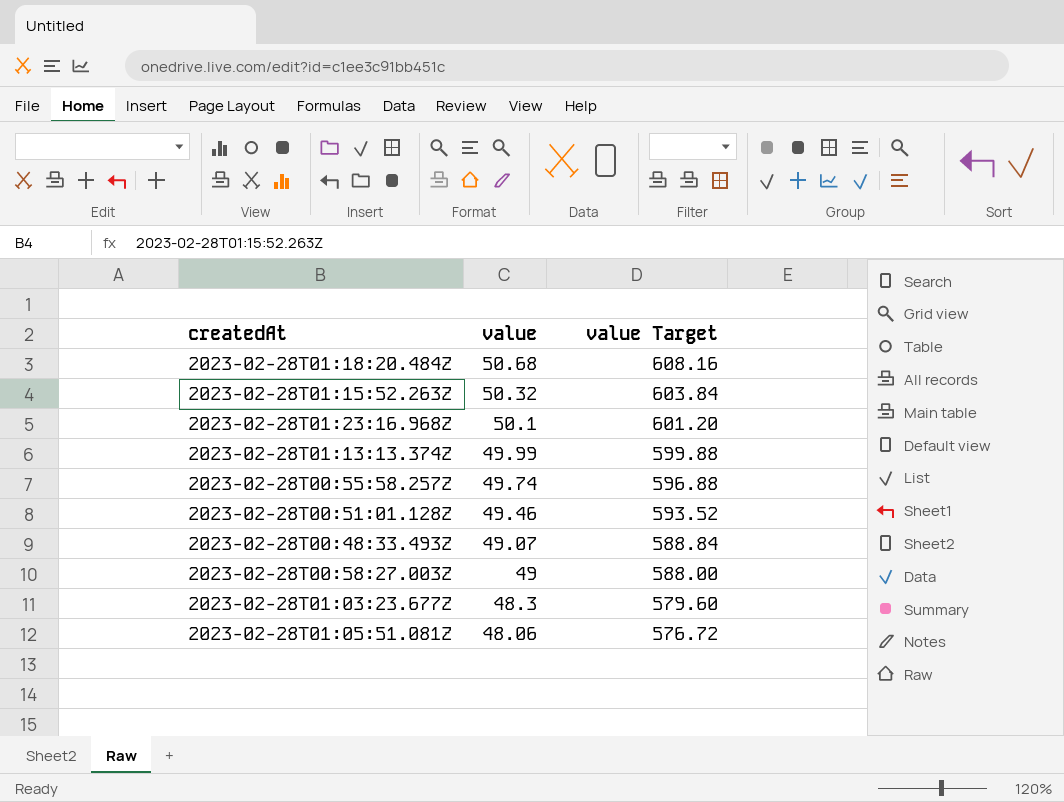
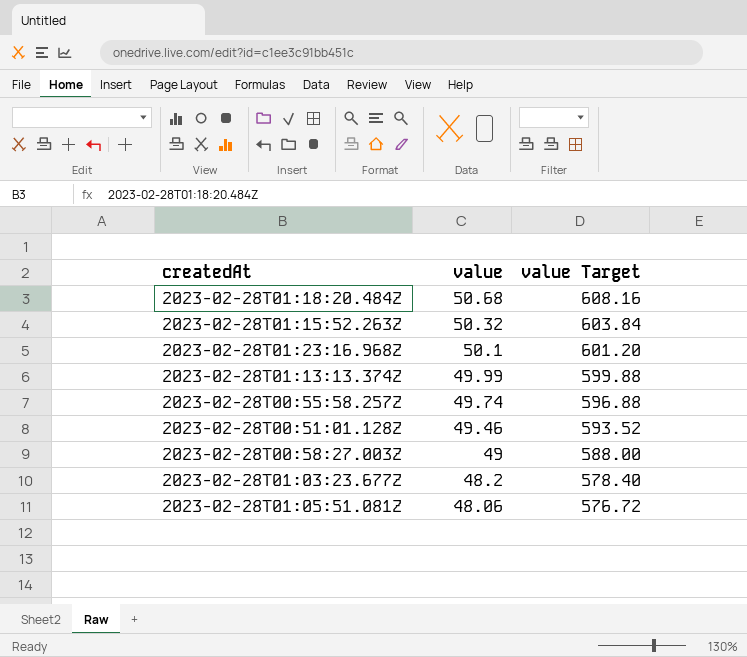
row 2023-02-28T00:48:33.493Z: 49.07 | 588.84 -> none
2023-02-28T01:03:23.677Z | value: 48.3 -> 48.2
2023-02-28T01:03:23.677Z | value Target: 579.60 -> 578.40

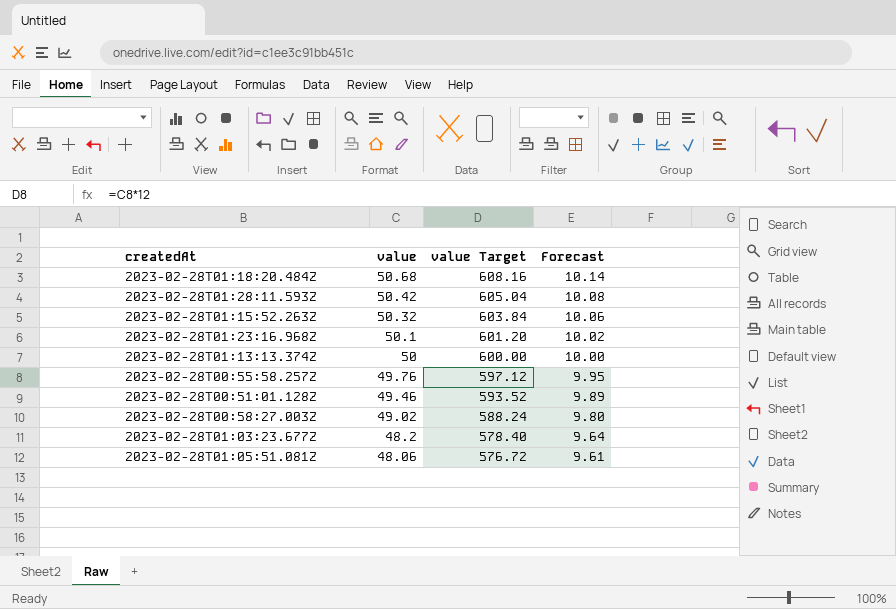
column Forecast | formula: none -> [value] * 0.2
row 2023-02-28T01:28:11.593Z: none -> 50.42 | 605.04 | 10.08
2023-02-28T01:13:13.374Z | value: 49.99 -> 50
2023-02-28T01:13:13.374Z | value Target: 599.88 -> 600.00
2023-02-28T00:55:58.257Z | value: 49.74 -> 49.76
2023-02-28T00:55:58.257Z | value Target: 596.88 -> 597.12
2023-02-28T00:58:27.003Z | value: 49 -> 49.02
2023-02-28T00:58:27.003Z | value Target: 588.00 -> 588.24

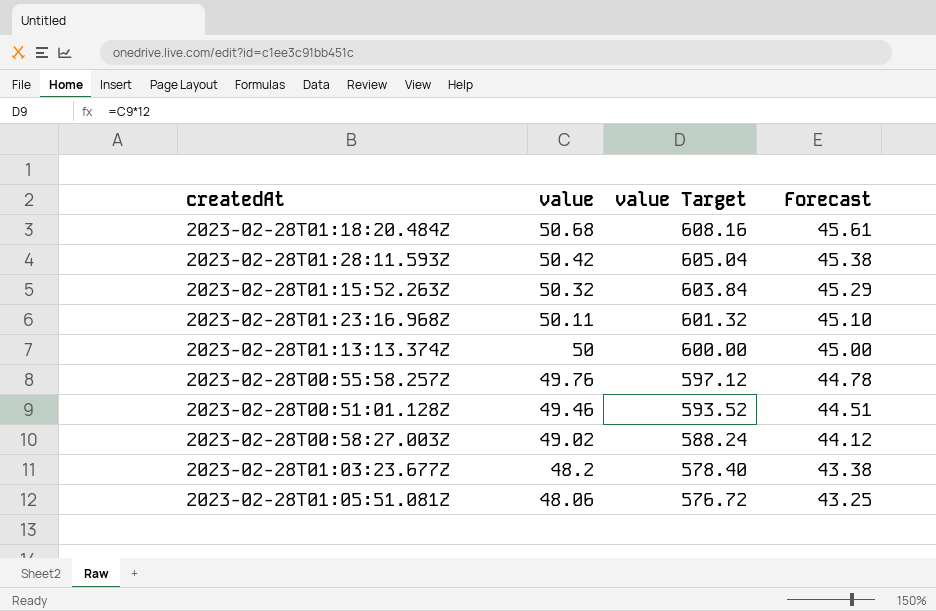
column Forecast | formula: [value] * 0.2 -> [value] * 0.9
2023-02-28T01:23:16.968Z | value: 50.1 -> 50.11
2023-02-28T01:23:16.968Z | value Target: 601.20 -> 601.32

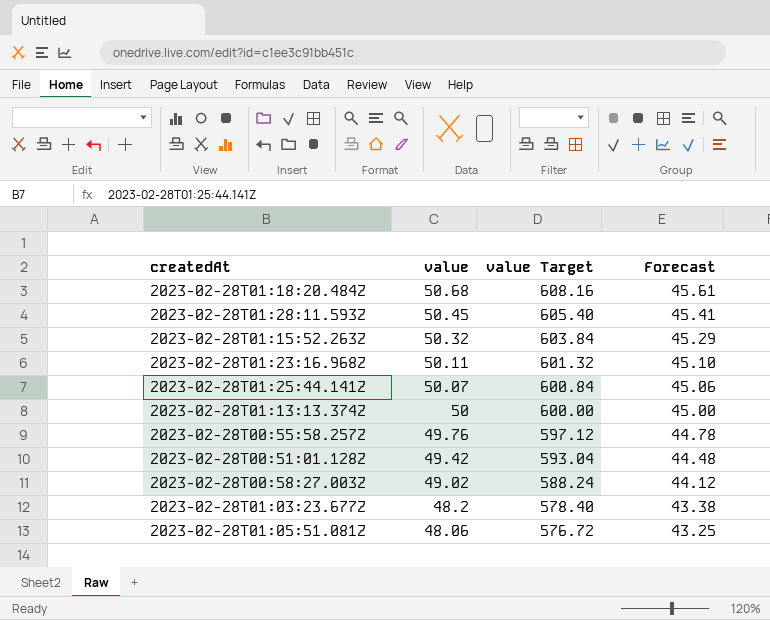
2023-02-28T01:28:11.593Z | value: 50.42 -> 50.45
2023-02-28T01:28:11.593Z | value Target: 605.04 -> 605.40
2023-02-28T01:28:11.593Z | Forecast: 45.38 -> 45.41
row 2023-02-28T01:25:44.141Z: none -> 50.07 | 600.84 | 45.06
2023-02-28T00:51:01.128Z | value: 49.46 -> 49.42
2023-02-28T00:51:01.128Z | value Target: 593.52 -> 593.04
2023-02-28T00:51:01.128Z | Forecast: 44.51 -> 44.48

